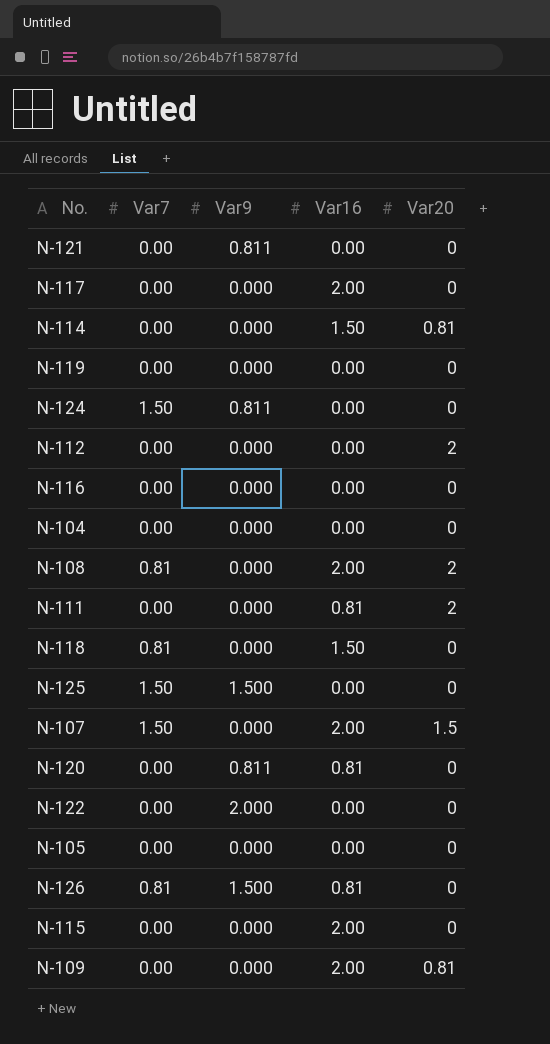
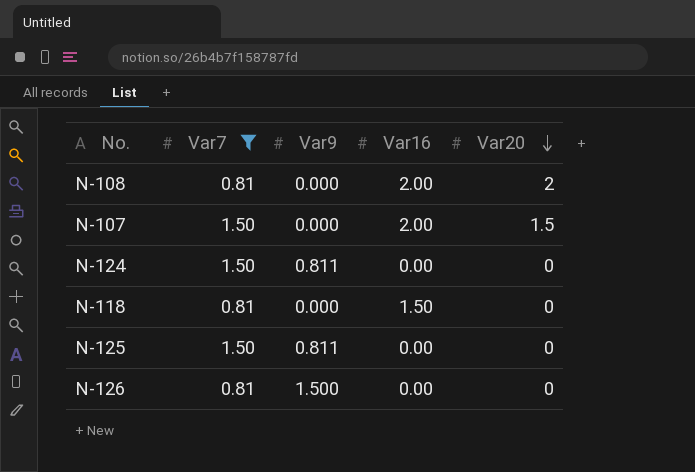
filter: none -> Var7 != 0.00
row order: none -> Var20 descending
N-125 | Var9: 1.500 -> 0.811
N-126 | Var16: 0.81 -> 0.00

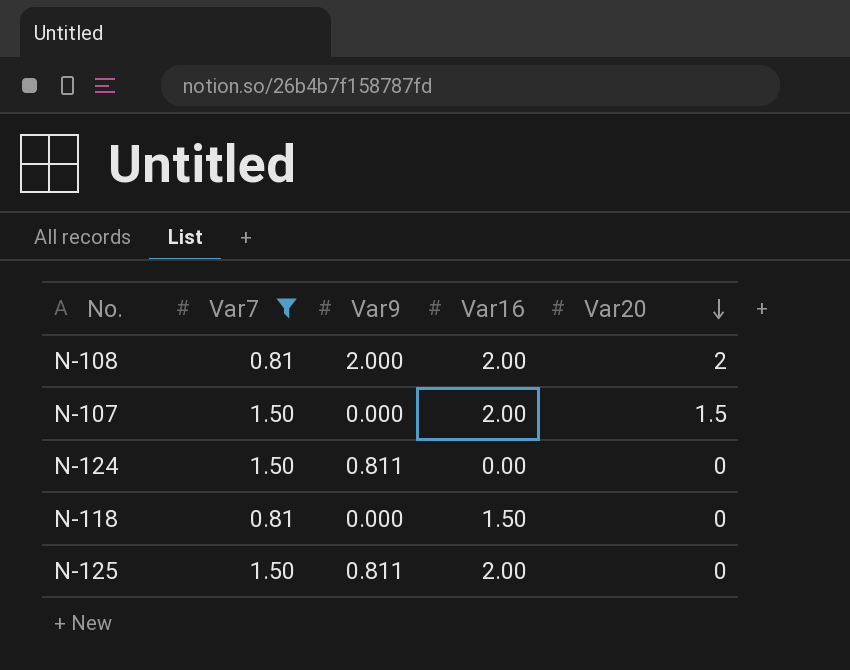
row N-126: 0.81 | 1.500 | 0.00 | 0 -> none
N-108 | Var9: 0.000 -> 2.000
N-125 | Var16: 0.00 -> 2.00

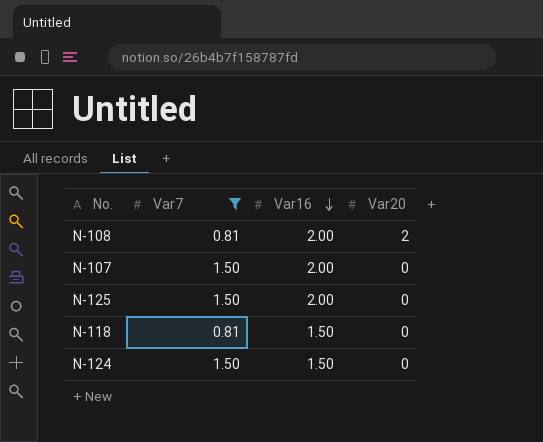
row order: Var20 descending -> Var16 descending
column Var9 | position: 3 -> none
N-107 | Var20: 1.5 -> 0
N-124 | Var16: 0.00 -> 1.50

